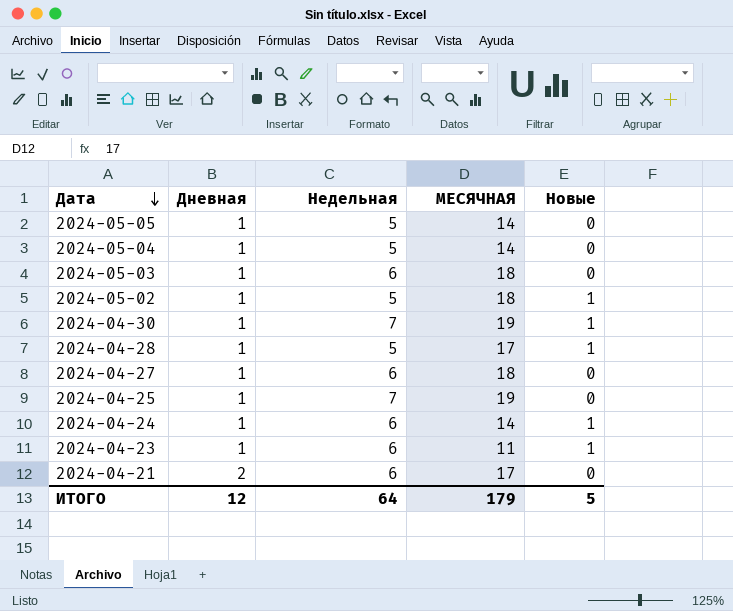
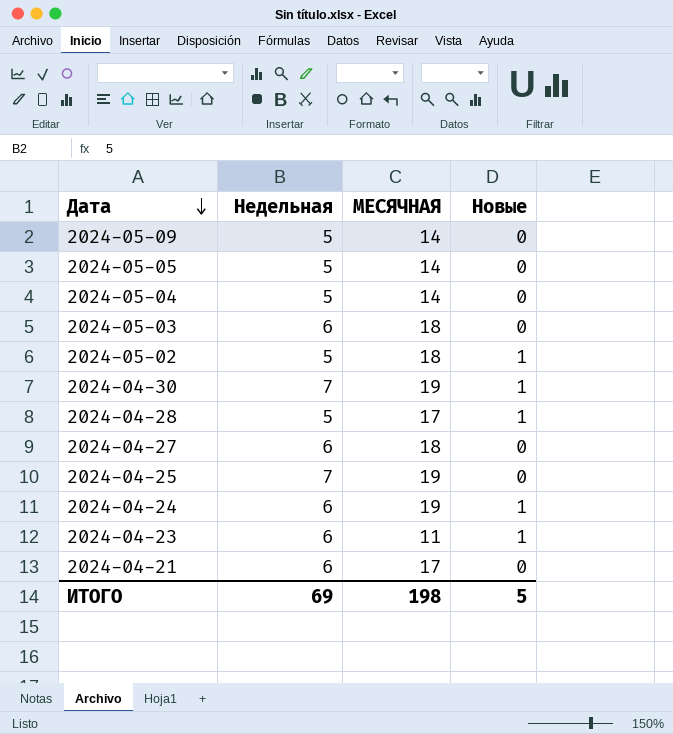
column Дневная | position: 2 -> none
row 2024-05-09: none -> 5 | 14 | 0
2024-04-24 | МЕСЯЧНАЯ: 14 -> 19
ИТОГО | Недельная: 64 -> 69
ИТОГО | МЕСЯЧНАЯ: 179 -> 198

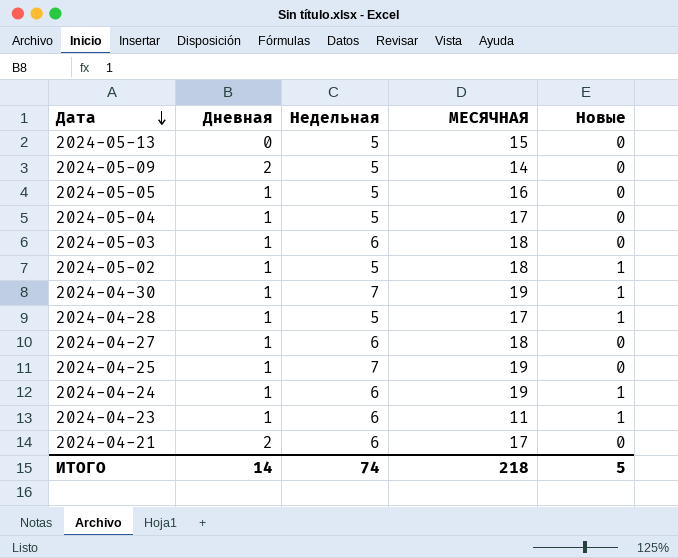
column Дневная | position: none -> 2
row 2024-05-13: none -> 0 | 5 | 15 | 0
2024-05-05 | МЕСЯЧНАЯ: 14 -> 16
2024-05-04 | МЕСЯЧНАЯ: 14 -> 17
ИТОГО | Недельная: 69 -> 74
ИТОГО | МЕСЯЧНАЯ: 198 -> 218

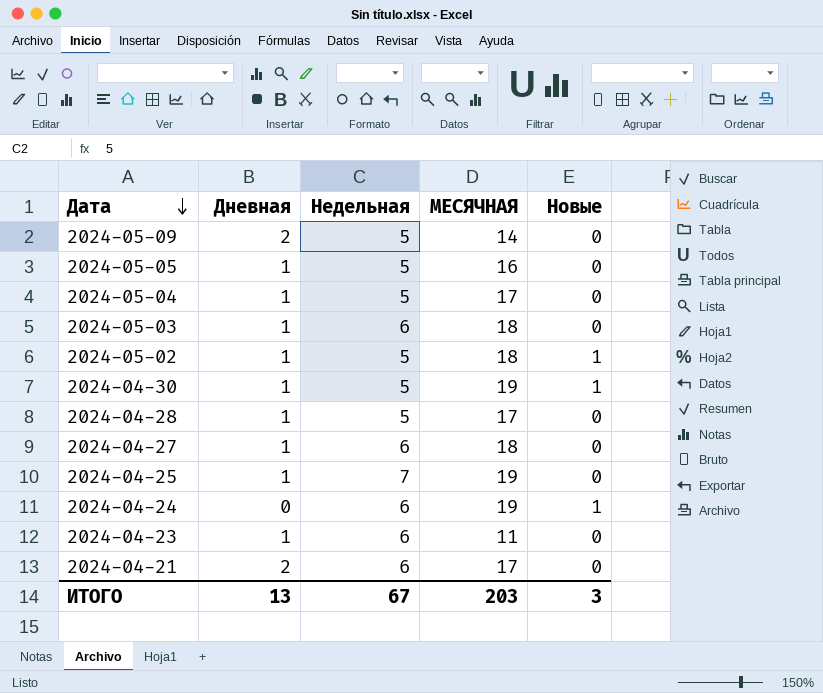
row 2024-05-13: 0 | 5 | 15 | 0 -> none
2024-04-30 | Недельная: 7 -> 5
2024-04-28 | Новые: 1 -> 0
2024-04-24 | Дневная: 1 -> 0
2024-04-23 | Новые: 1 -> 0
ИТОГО | Дневная: 14 -> 13
ИТОГО | Недельная: 74 -> 67
ИТОГО | МЕСЯЧНАЯ: 218 -> 203
ИТОГО | Новые: 5 -> 3

